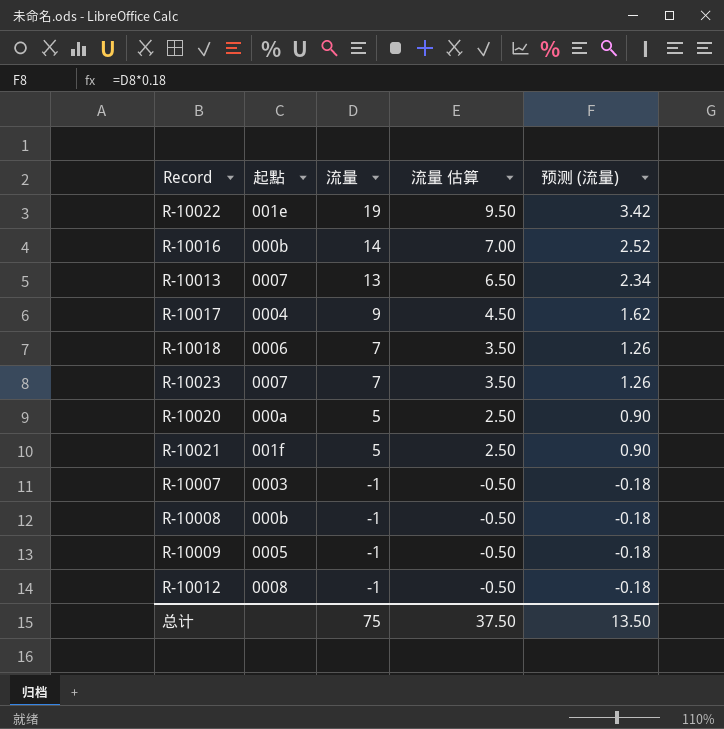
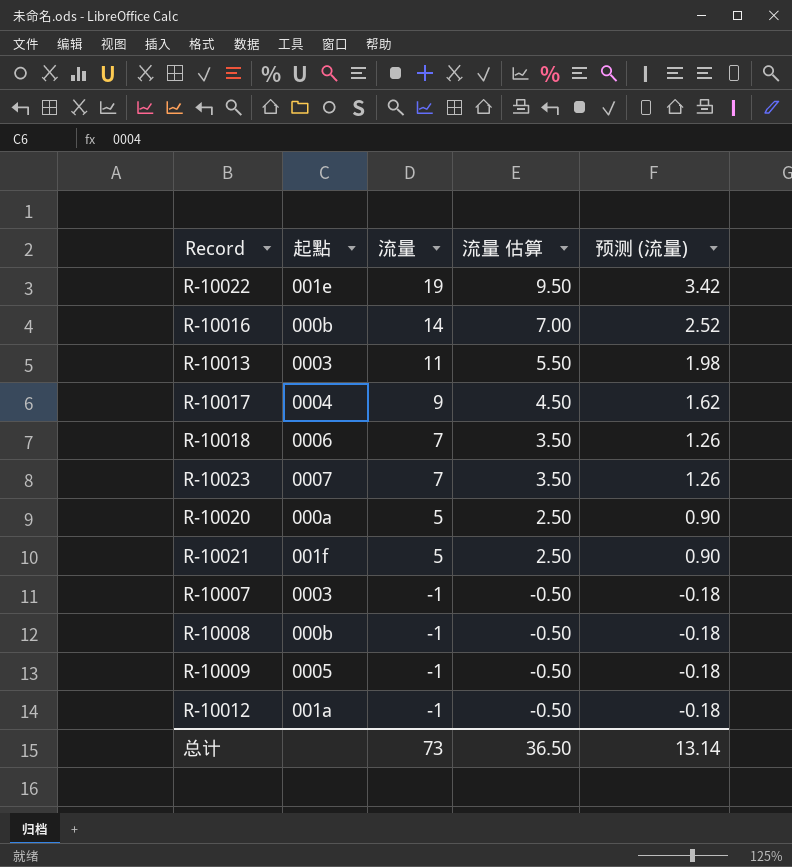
R-10013 | 起點: 0007 -> 0003
R-10013 | 流量: 13 -> 11
R-10013 | 流量 估算: 6.50 -> 5.50
R-10013 | 预测 (流量): 2.34 -> 1.98
R-10012 | 起點: 0008 -> 001a
总计 | 流量: 75 -> 73
总计 | 流量 估算: 37.50 -> 36.50
总计 | 预测 (流量): 13.50 -> 13.14

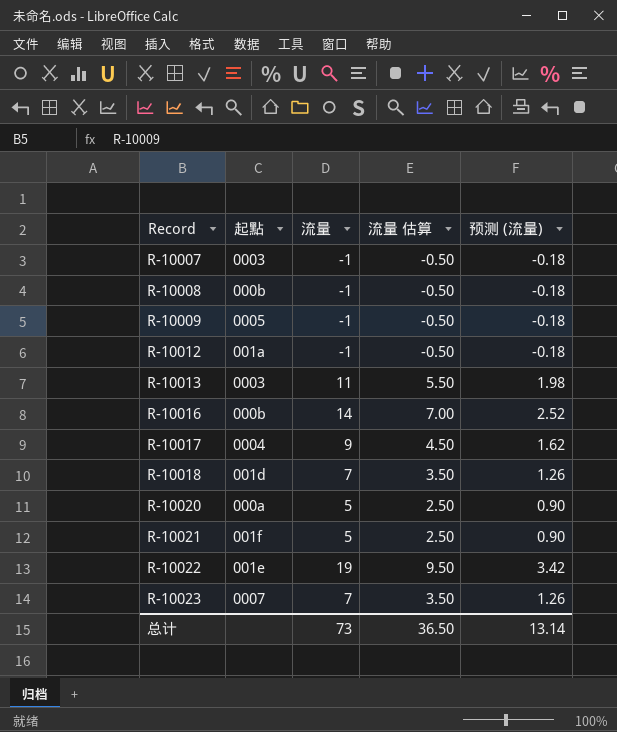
row order: 流量 descending -> Record ascending
R-10018 | 起點: 0006 -> 001d

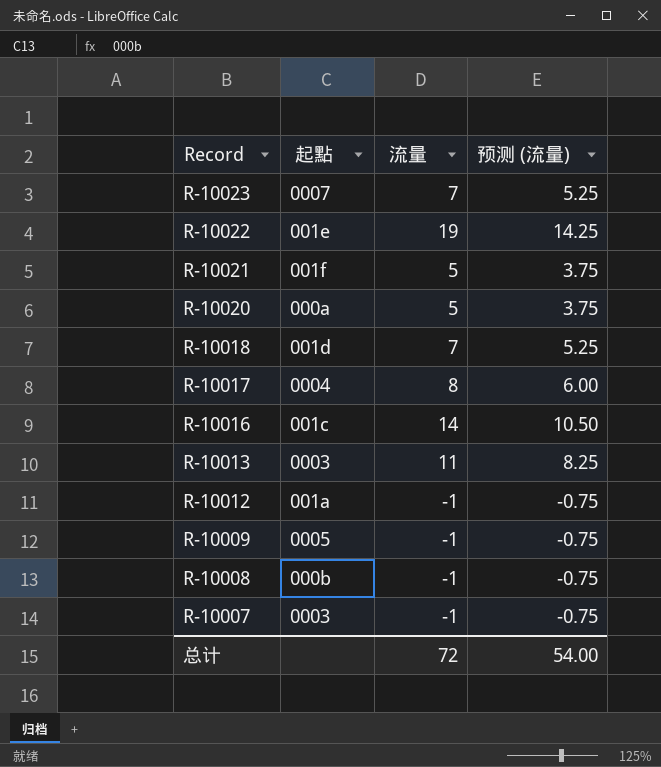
row order: Record ascending -> Record descending
column 流量 估算 | formula: [流量] * 0.5 -> none
column 预测 (流量) | formula: [流量] * 0.18 -> [流量] * 0.75
R-10017 | 流量: 9 -> 8
R-10016 | 起點: 000b -> 001c
总计 | 流量: 73 -> 72
总计 | 预测 (流量): 13.14 -> 54.00

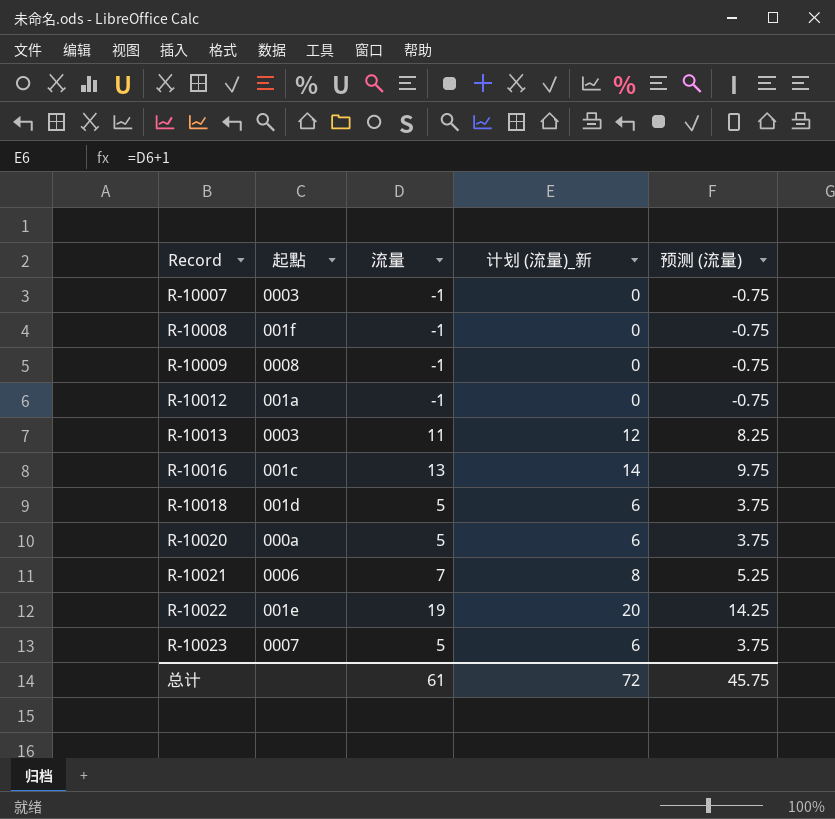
row order: Record descending -> Record ascending
column 计划 (流量)_新 | formula: none -> [流量] + 1
row R-10017: 0004 | 8 | 6.00 -> none
R-10008 | 起點: 000b -> 001f
R-10009 | 起點: 0005 -> 0008
R-10016 | 流量: 14 -> 13
R-10016 | 预测 (流量): 10.50 -> 9.75
R-10018 | 流量: 7 -> 5
R-10018 | 预测 (流量): 5.25 -> 3.75
R-10021 | 起點: 001f -> 0006
R-10021 | 流量: 5 -> 7
R-10021 | 预测 (流量): 3.75 -> 5.25
R-10023 | 流量: 7 -> 5
R-10023 | 预测 (流量): 5.25 -> 3.75
总计 | 流量: 72 -> 61
总计 | 预测 (流量): 54.00 -> 45.75

